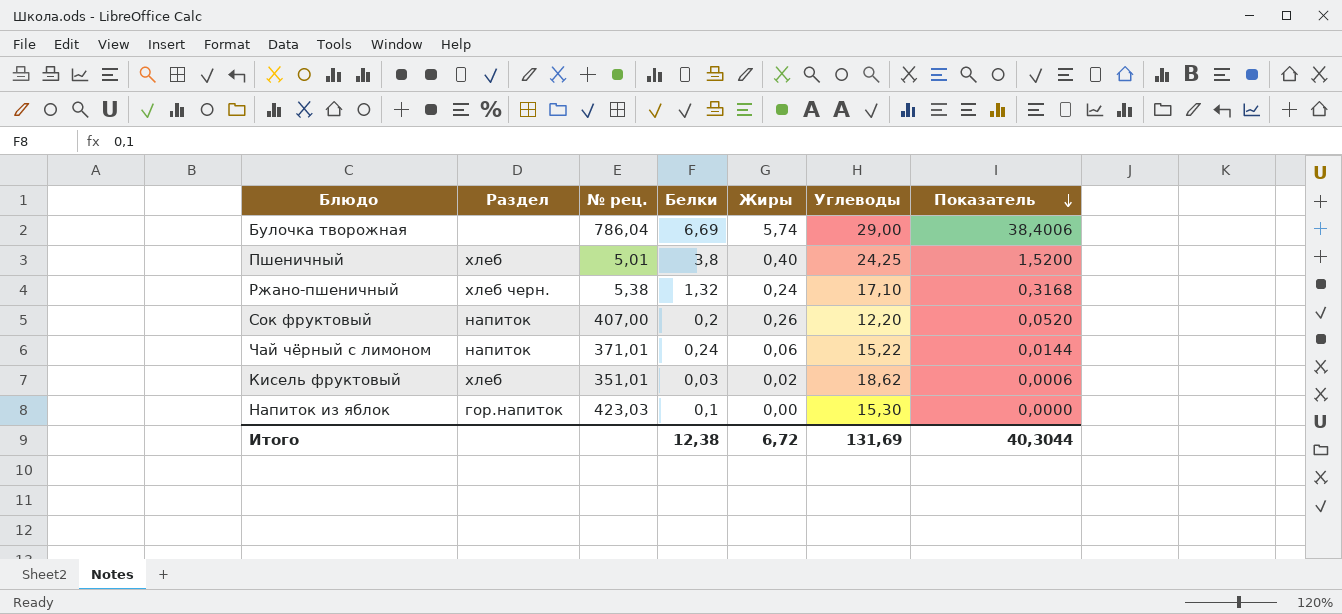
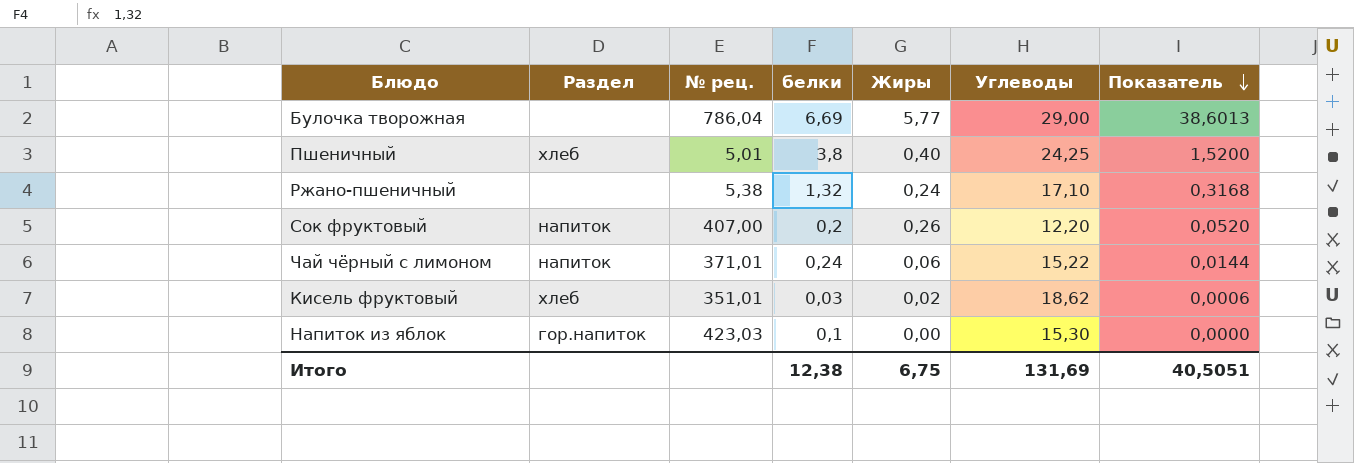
column name: Белки -> белки
Булочка творожная | Жиры: 5,74 -> 5,77
Булочка творожная | Показатель: 38,4006 -> 38,6013
Ржано-пшеничный | Раздел: хлеб черн. -> none
Итого | Жиры: 6,72 -> 6,75
Итого | Показатель: 40,3044 -> 40,5051

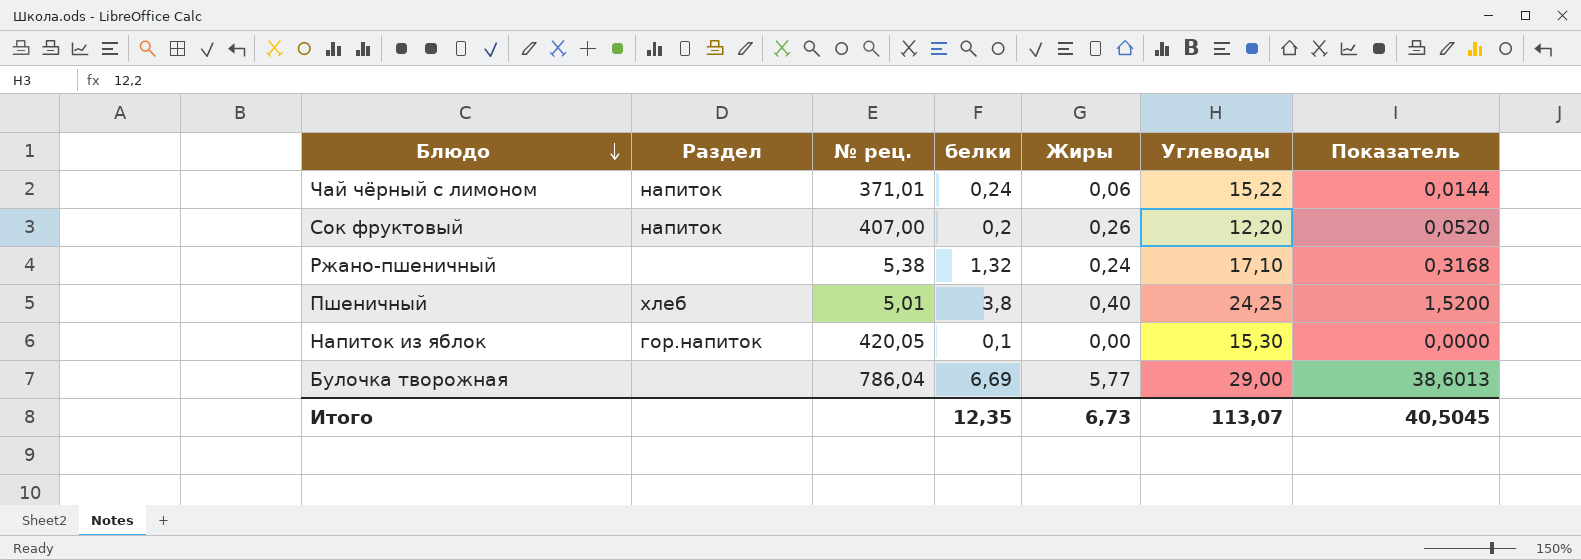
row order: Показатель descending -> Блюдо descending
row Кисель фруктовый: хлеб | 351,01 | 0,03 | 0,02 | 18,62 | 0,0006 -> none
Напиток из яблок | № рец.: 423,03 -> 420,05
Итого | белки: 12,38 -> 12,35
Итого | Жиры: 6,75 -> 6,73
Итого | Углеводы: 131,69 -> 113,07
Итого | Показатель: 40,5051 -> 40,5045

